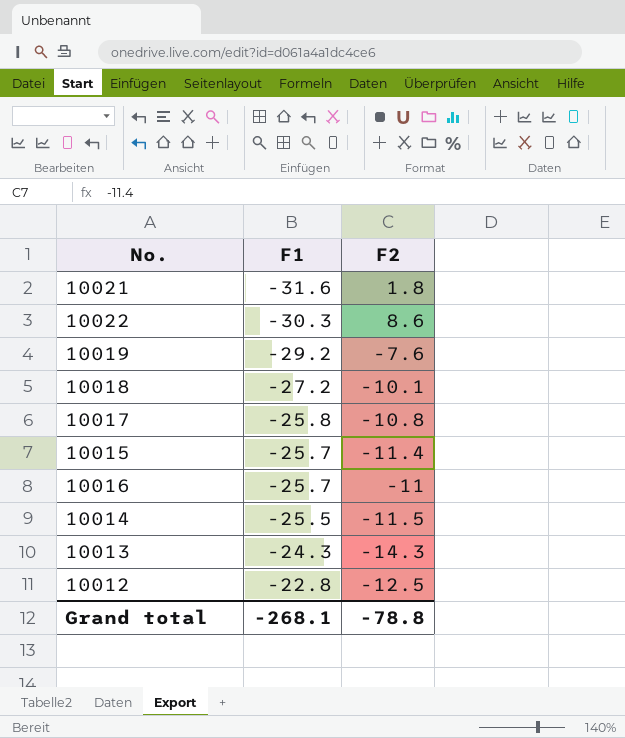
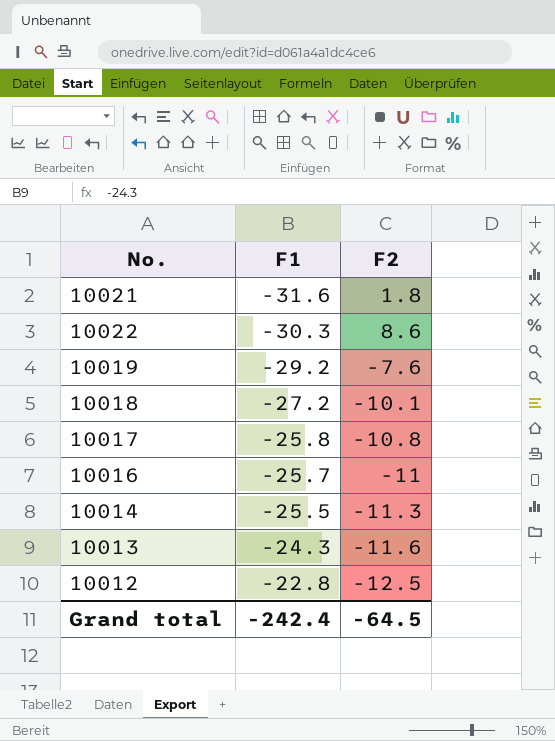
row 10015: -25.7 | -11.4 -> none
10014 | F2: -11.5 -> -11.3
10013 | F2: -14.3 -> -11.6
Grand total | F1: -268.1 -> -242.4
Grand total | F2: -78.8 -> -64.5

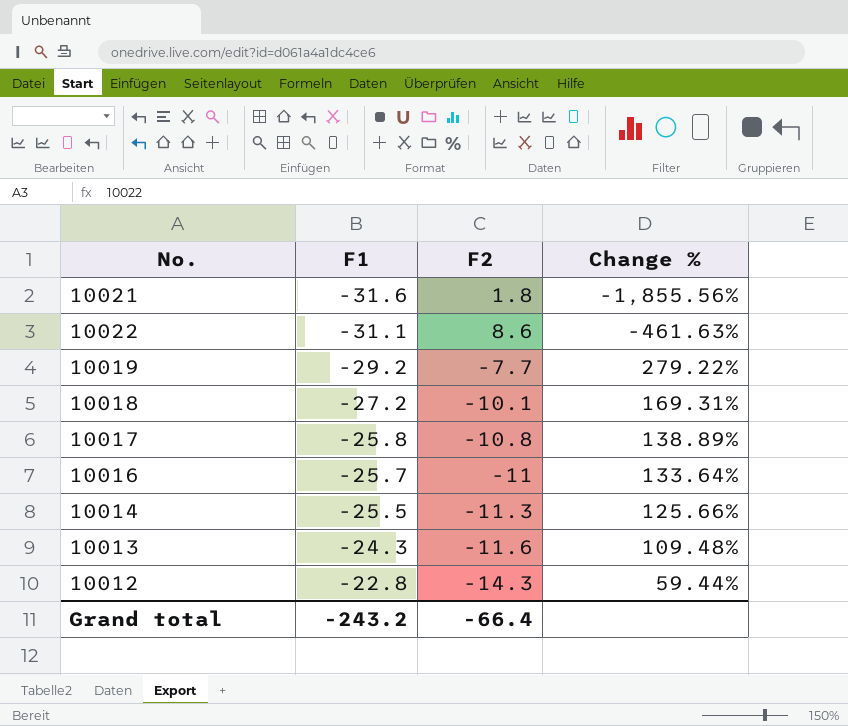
column Change % | formula: none -> ([F1] - [F2]) / [F2]
10022 | F1: -30.3 -> -31.1
10019 | F2: -7.6 -> -7.7
10012 | F2: -12.5 -> -14.3
Grand total | F1: -242.4 -> -243.2
Grand total | F2: -64.5 -> -66.4

